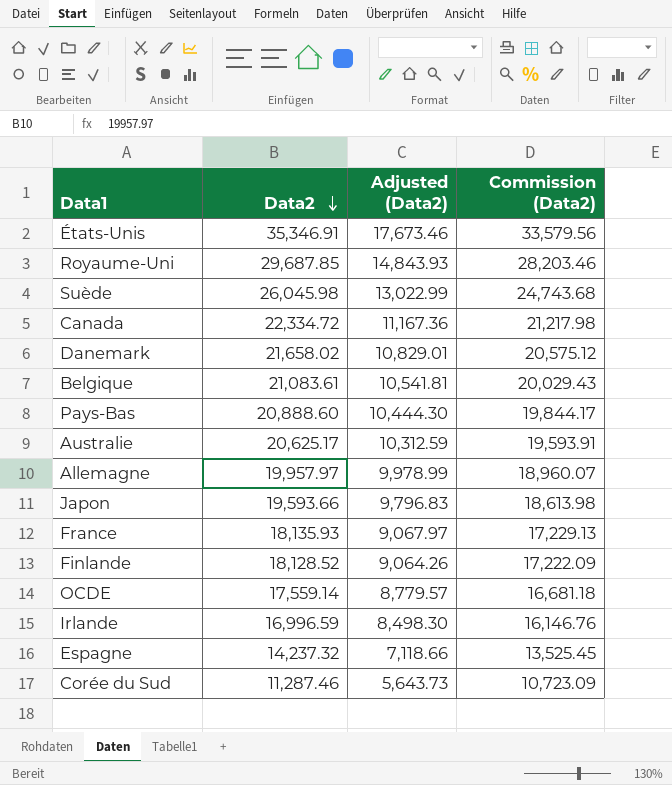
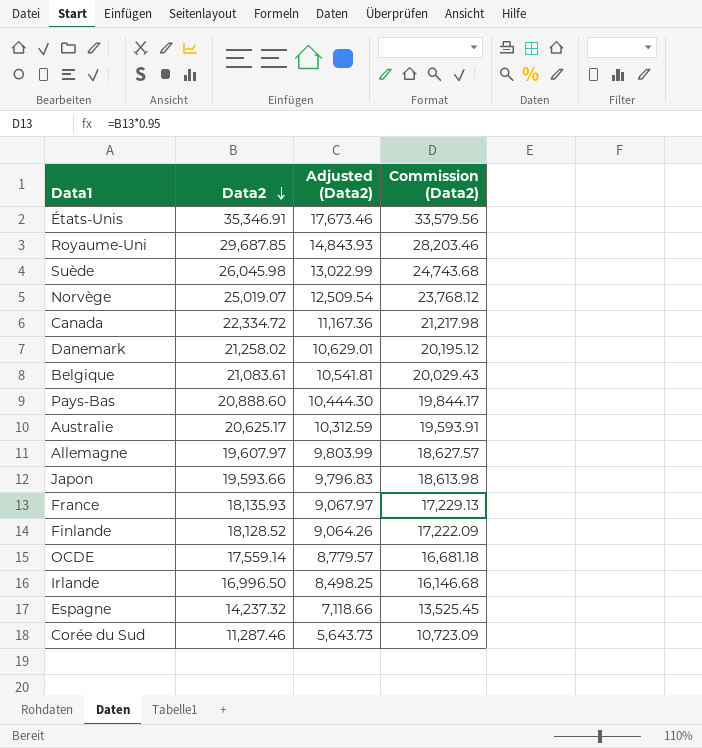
row Norvège: none -> 25,019.07 | 12,509.54 | 23,768.12
Danemark | Data2: 21,658.02 -> 21,258.02
Danemark | Adjusted (Data2): 10,829.01 -> 10,629.01
Danemark | Commission (Data2): 20,575.12 -> 20,195.12
Allemagne | Data2: 19,957.97 -> 19,607.97
Allemagne | Adjusted (Data2): 9,978.99 -> 9,803.99
Allemagne | Commission (Data2): 18,960.07 -> 18,627.57
Irlande | Data2: 16,996.59 -> 16,996.50
Irlande | Adjusted (Data2): 8,498.30 -> 8,498.25
Irlande | Commission (Data2): 16,146.76 -> 16,146.68

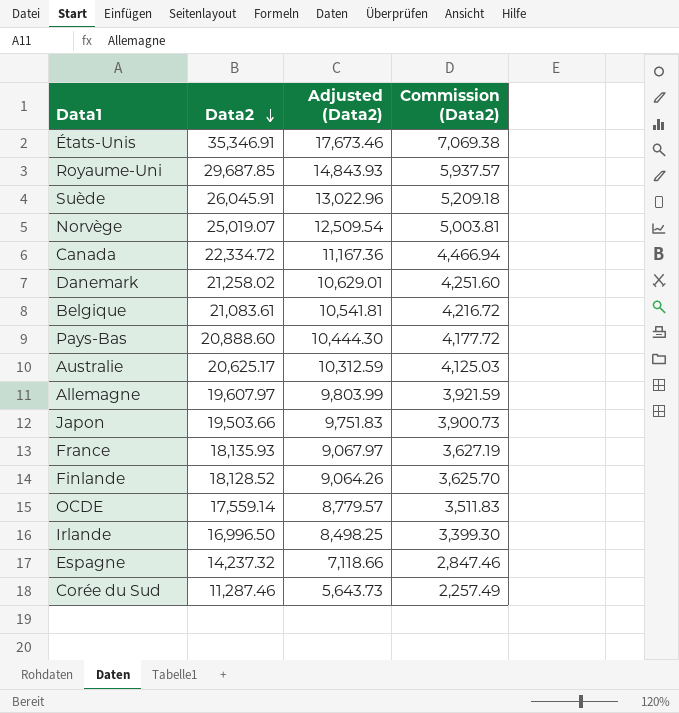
column Commission (Data2) | formula: [Data2] * 0.95 -> [Data2] * 0.2
Suède | Data2: 26,045.98 -> 26,045.91
Suède | Adjusted (Data2): 13,022.99 -> 13,022.96
Japon | Data2: 19,593.66 -> 19,503.66
Japon | Adjusted (Data2): 9,796.83 -> 9,751.83

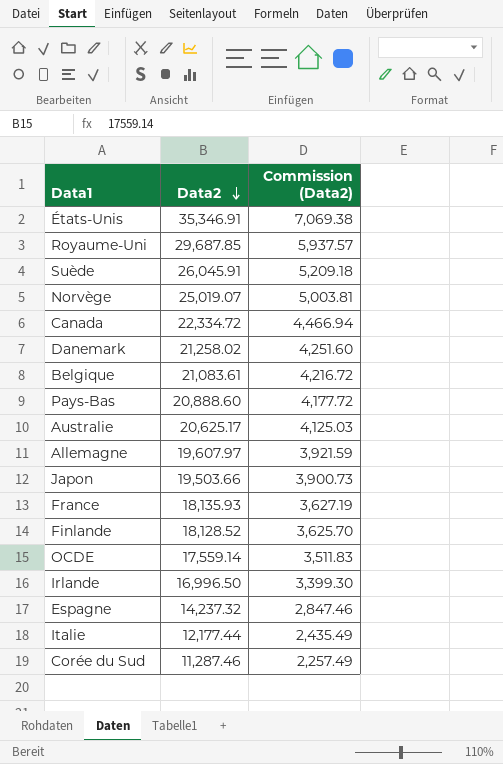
column Adjusted (Data2) | formula: [Data2] * 0.5 -> none
row Italie: none -> 12,177.44 | 2,435.49

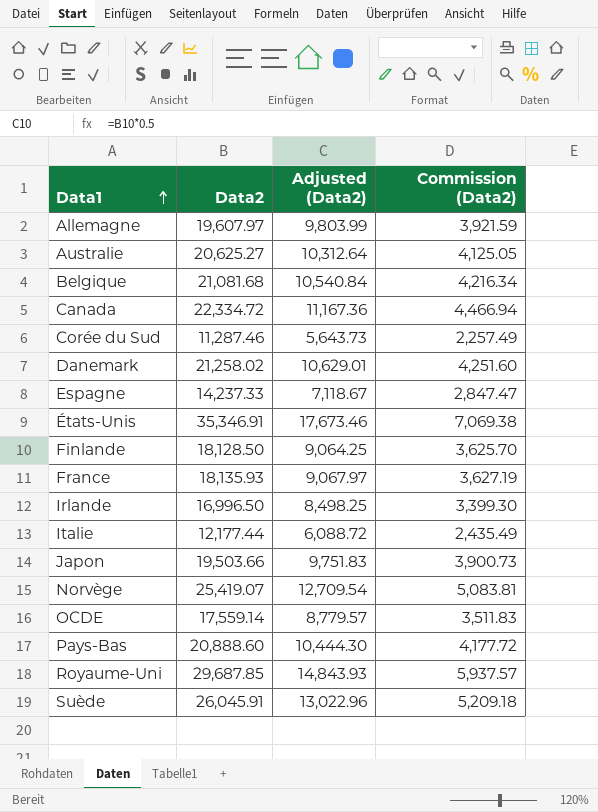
row order: Data2 descending -> Data1 ascending
column Adjusted (Data2) | formula: none -> [Data2] * 0.5
Australie | Data2: 20,625.17 -> 20,625.27
Australie | Commission (Data2): 4,125.03 -> 4,125.05
Belgique | Data2: 21,083.61 -> 21,081.68
Belgique | Commission (Data2): 4,216.72 -> 4,216.34
Espagne | Data2: 14,237.32 -> 14,237.33
Espagne | Commission (Data2): 2,847.46 -> 2,847.47
Finlande | Data2: 18,128.52 -> 18,128.50
Norvège | Data2: 25,019.07 -> 25,419.07
Norvège | Commission (Data2): 5,003.81 -> 5,083.81

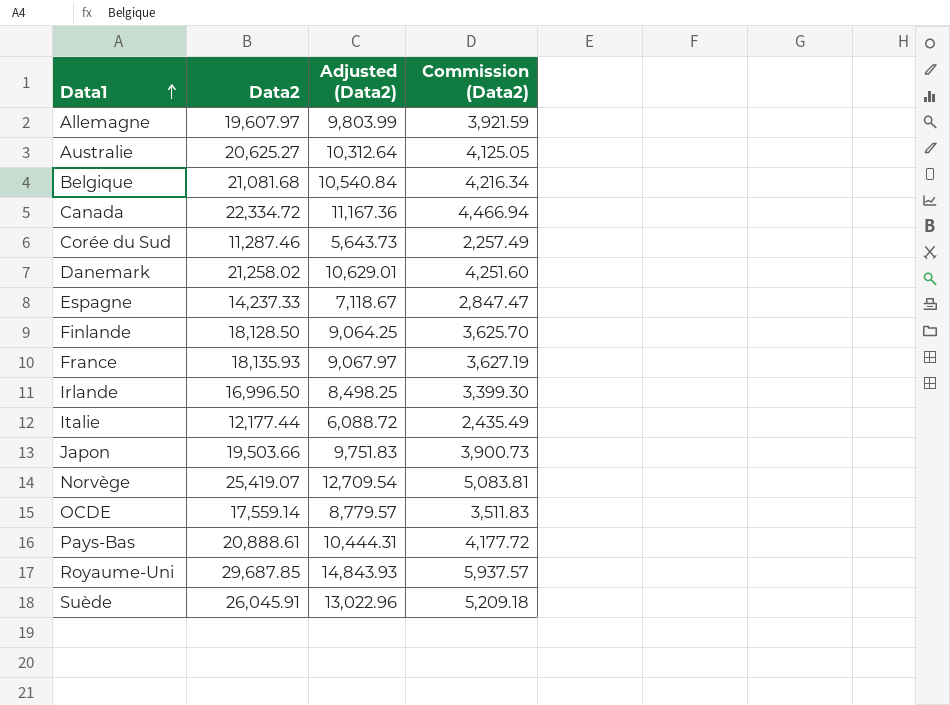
row États-Unis: 35,346.91 | 17,673.46 | 7,069.38 -> none
Pays-Bas | Data2: 20,888.60 -> 20,888.61
Pays-Bas | Adjusted (Data2): 10,444.30 -> 10,444.31

